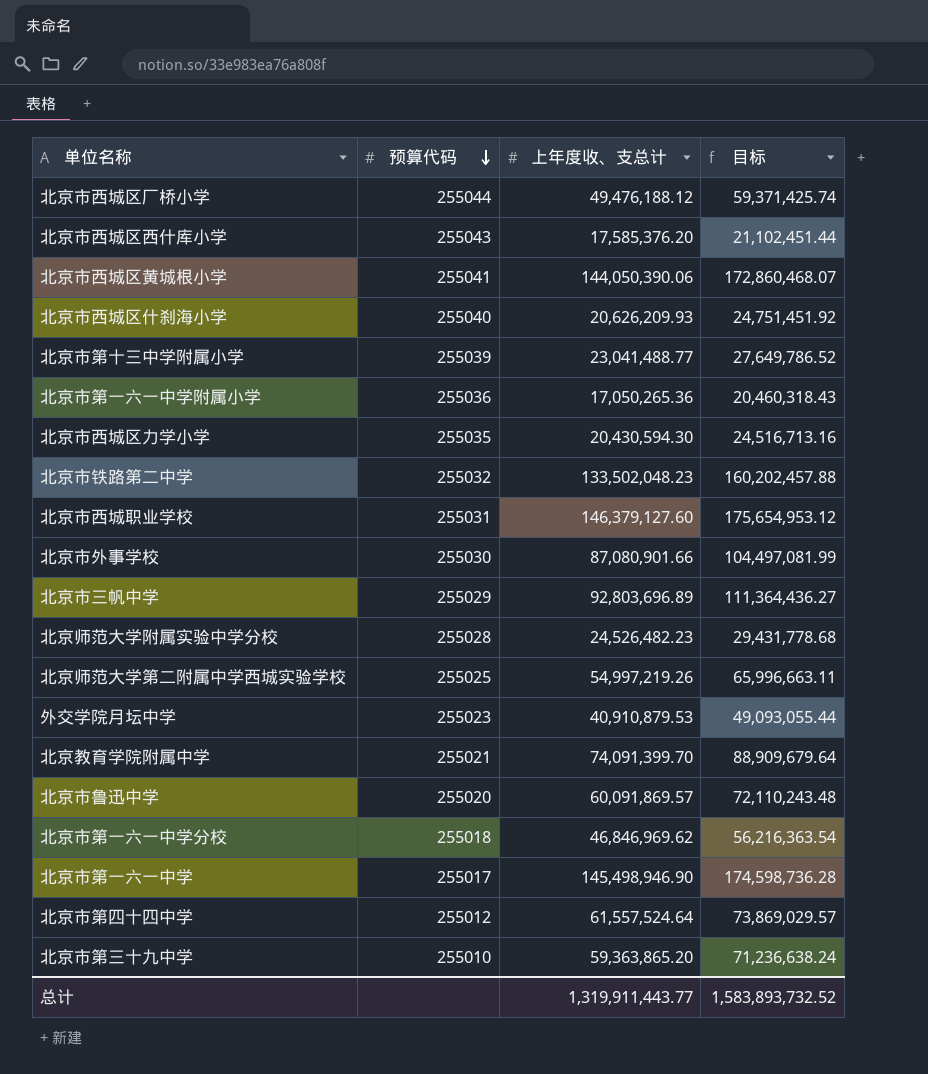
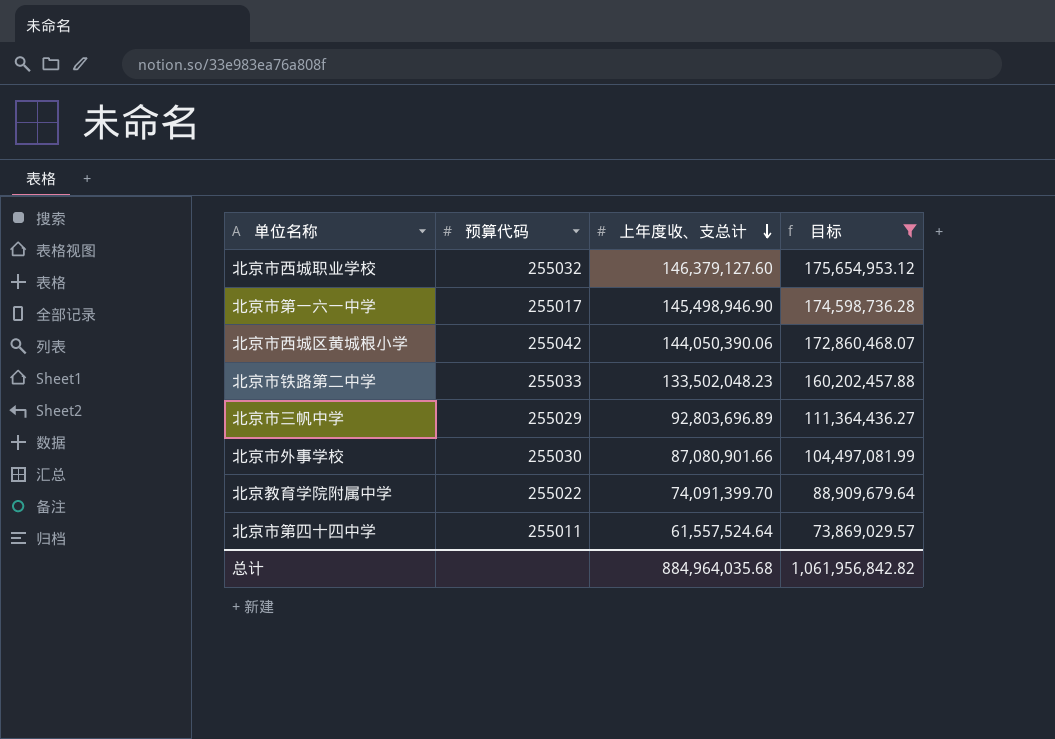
filter: none -> 目标 >= 73,869,029.57
row order: 预算代码 descending -> 上年度收、支总计 descending
北京市西城职业学校 | 预算代码: 255031 -> 255032
北京市西城区黄城根小学 | 预算代码: 255041 -> 255042
北京市铁路第二中学 | 预算代码: 255032 -> 255033
北京教育学院附属中学 | 预算代码: 255021 -> 255022
北京市第四十四中学 | 预算代码: 255012 -> 255011
总计 | 上年度收、支总计: 1,319,911,443.77 -> 884,964,035.68
总计 | 目标: 1,583,893,732.52 -> 1,061,956,842.82

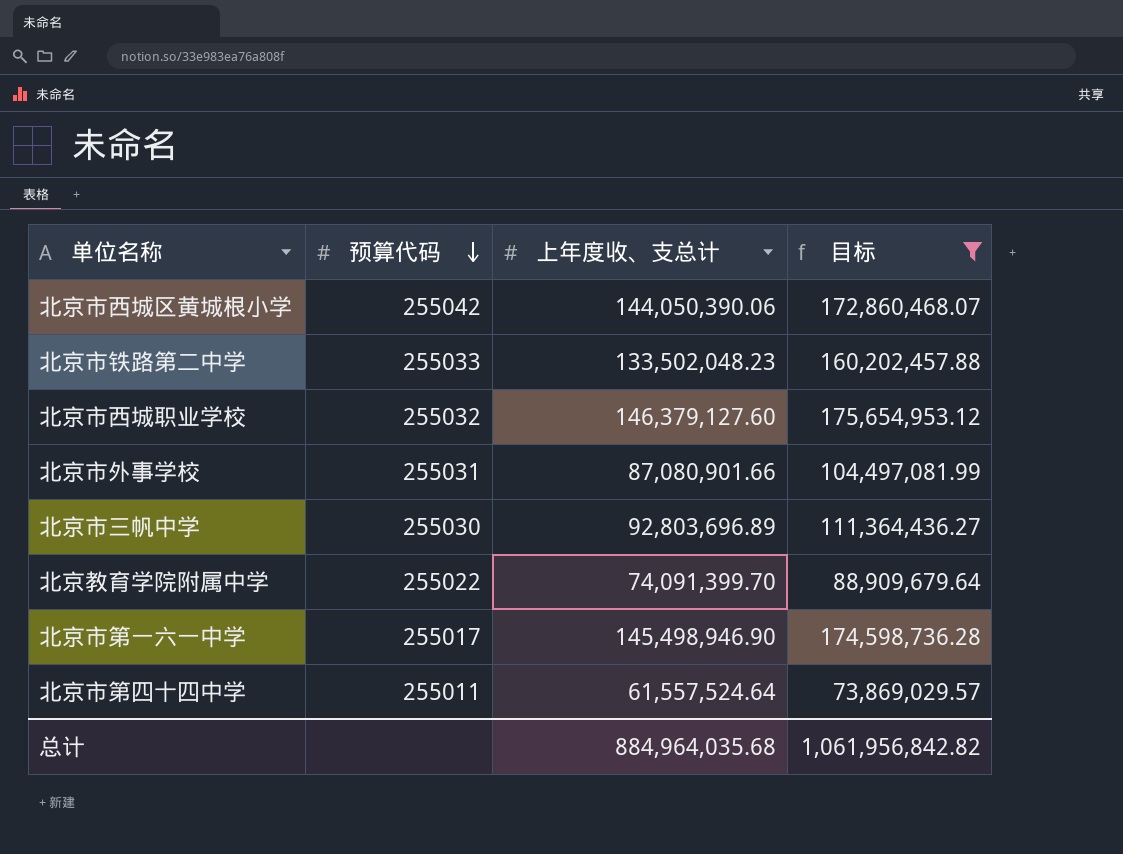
row order: 上年度收、支总计 descending -> 预算代码 descending
北京市外事学校 | 预算代码: 255030 -> 255031
北京市三帆中学 | 预算代码: 255029 -> 255030

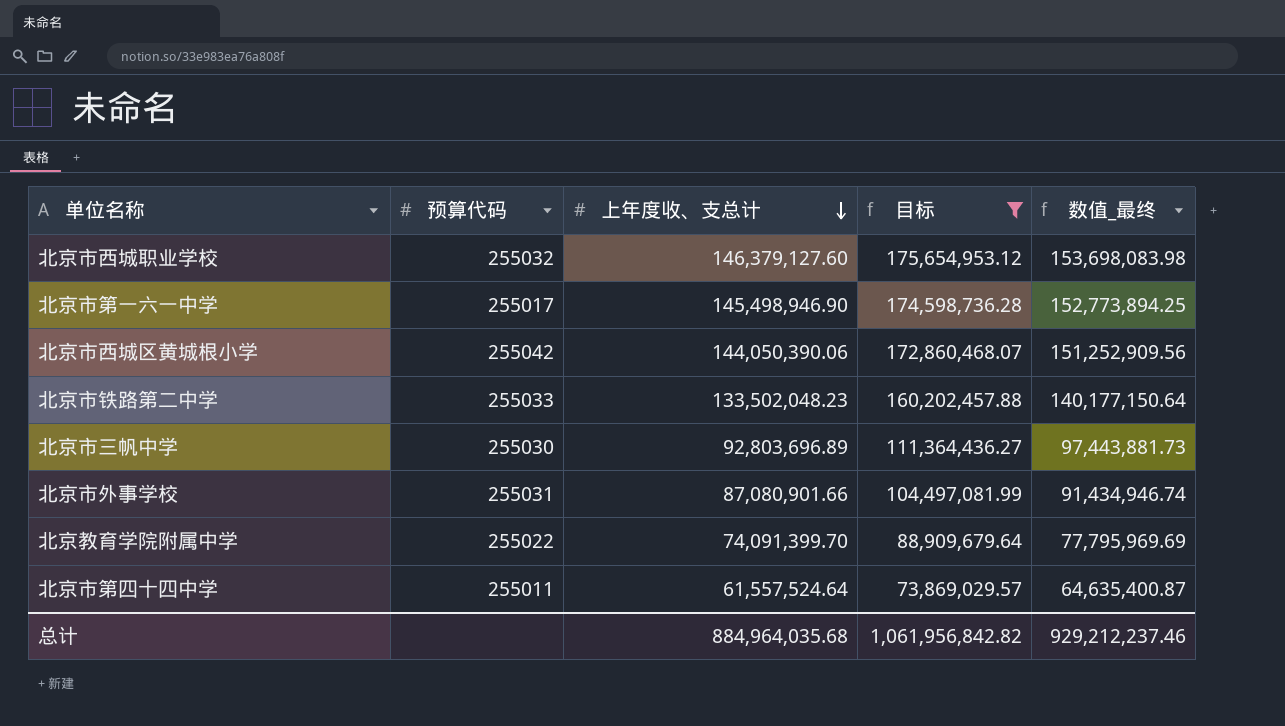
row order: 预算代码 descending -> 上年度收、支总计 descending
column 数值_最终 | formula: none -> [上年度收、支总计] * 1.05

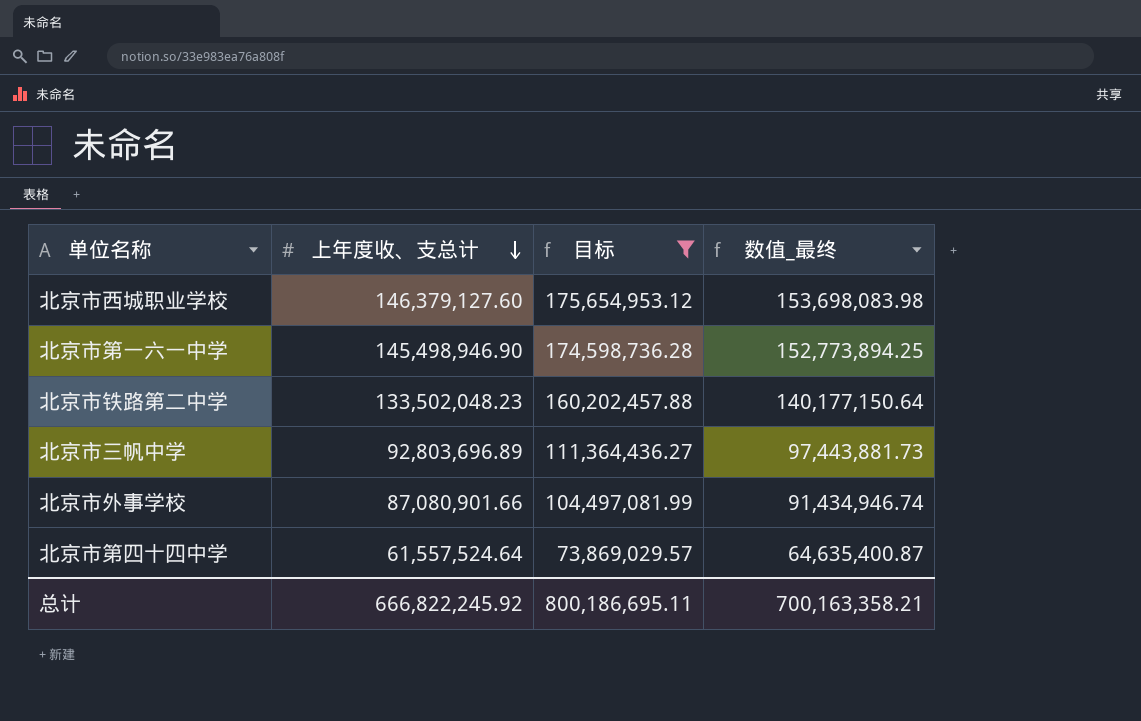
column 预算代码 | position: 2 -> none
row 北京市西城区黄城根小学: 255042 | 144,050,390.06 | 172,860,468.07 | 151,252,909.56 -> none
row 北京教育学院附属中学: 255022 | 74,091,399.70 | 88,909,679.64 | 77,795,969.69 -> none
总计 | 上年度收、支总计: 884,964,035.68 -> 666,822,245.92
总计 | 目标: 1,061,956,842.82 -> 800,186,695.11
总计 | 数值_最终: 929,212,237.46 -> 700,163,358.21

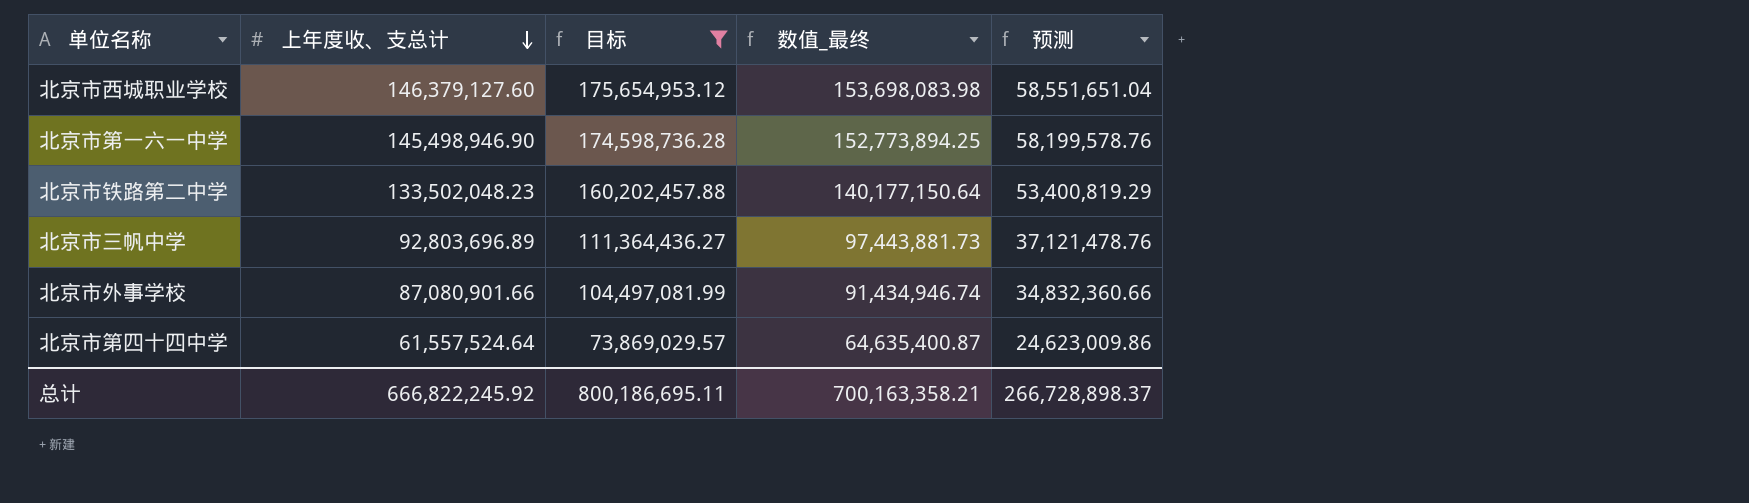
column 预测 | formula: none -> [上年度收、支总计] * 0.4

